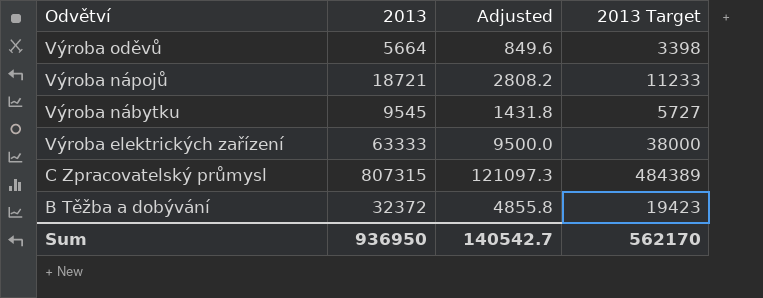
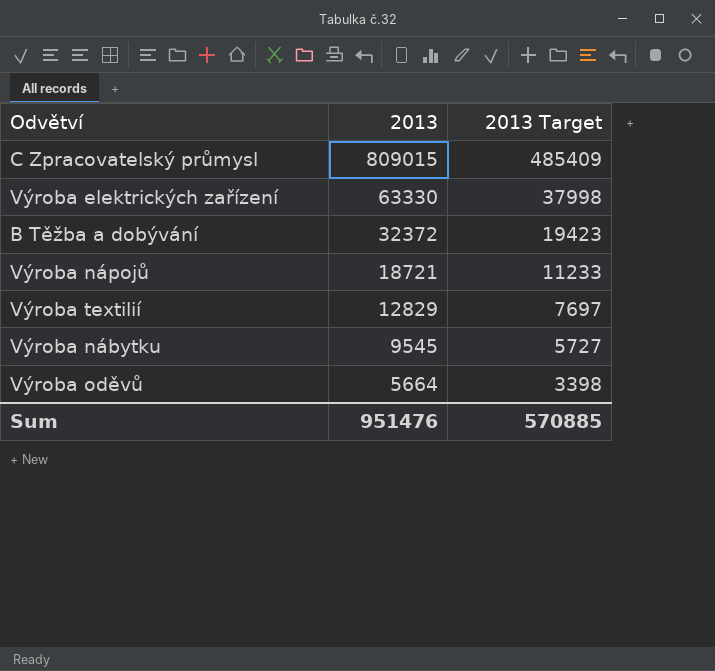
row order: Odvětví descending -> 2013 descending
column Adjusted | formula: [2013] * 0.15 -> none
C Zpracovatelský průmysl | 2013: 807315 -> 809015
C Zpracovatelský průmysl | 2013 Target: 484389 -> 485409
Výroba elektrických zařízení | 2013: 63333 -> 63330
Výroba elektrických zařízení | 2013 Target: 38000 -> 37998
row Výroba textilií: none -> 12829 | 7697
Sum | 2013: 936950 -> 951476
Sum | 2013 Target: 562170 -> 570885

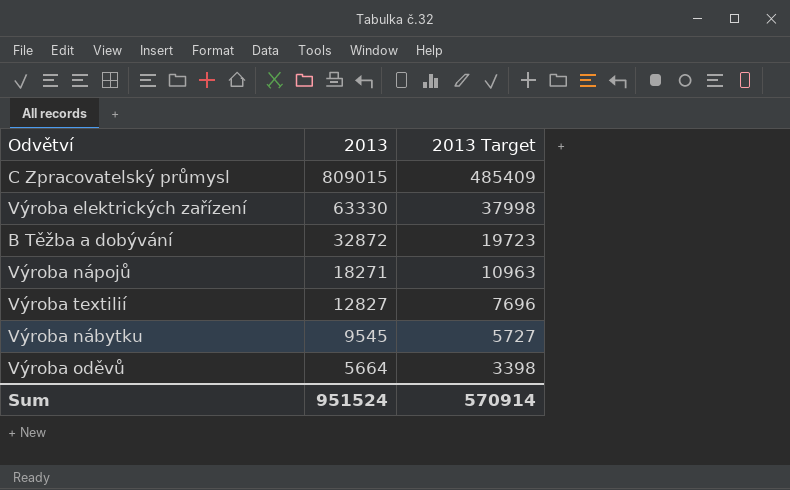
B Těžba a dobývání | 2013: 32372 -> 32872
B Těžba a dobývání | 2013 Target: 19423 -> 19723
Výroba nápojů | 2013: 18721 -> 18271
Výroba nápojů | 2013 Target: 11233 -> 10963
Výroba textilií | 2013: 12829 -> 12827
Výroba textilií | 2013 Target: 7697 -> 7696
Sum | 2013: 951476 -> 951524
Sum | 2013 Target: 570885 -> 570914

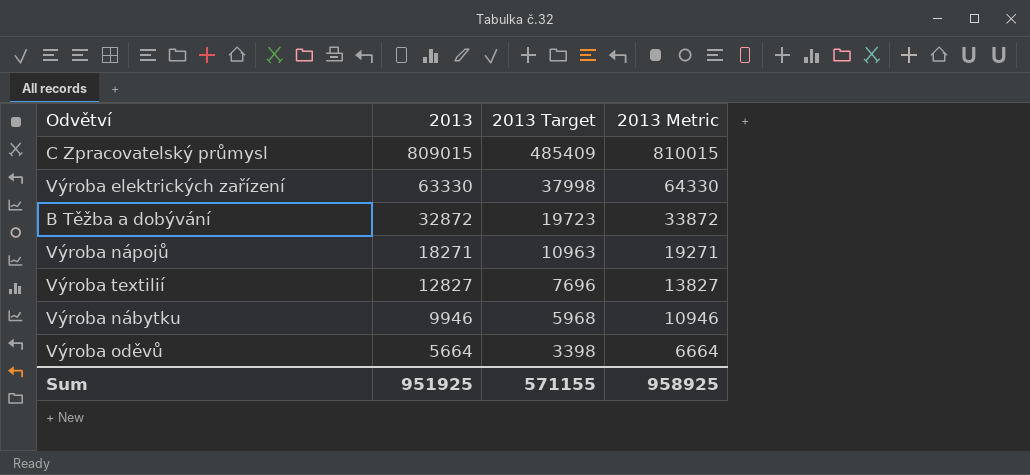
column 2013 Metric | formula: none -> [2013] + 1000
Výroba nábytku | 2013: 9545 -> 9946
Výroba nábytku | 2013 Target: 5727 -> 5968
Sum | 2013: 951524 -> 951925
Sum | 2013 Target: 570914 -> 571155

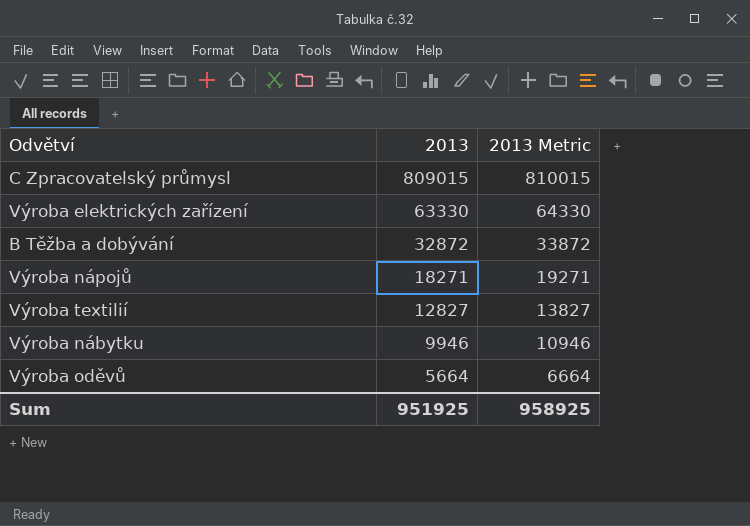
column 2013 Target | formula: [2013] * 0.6 -> none

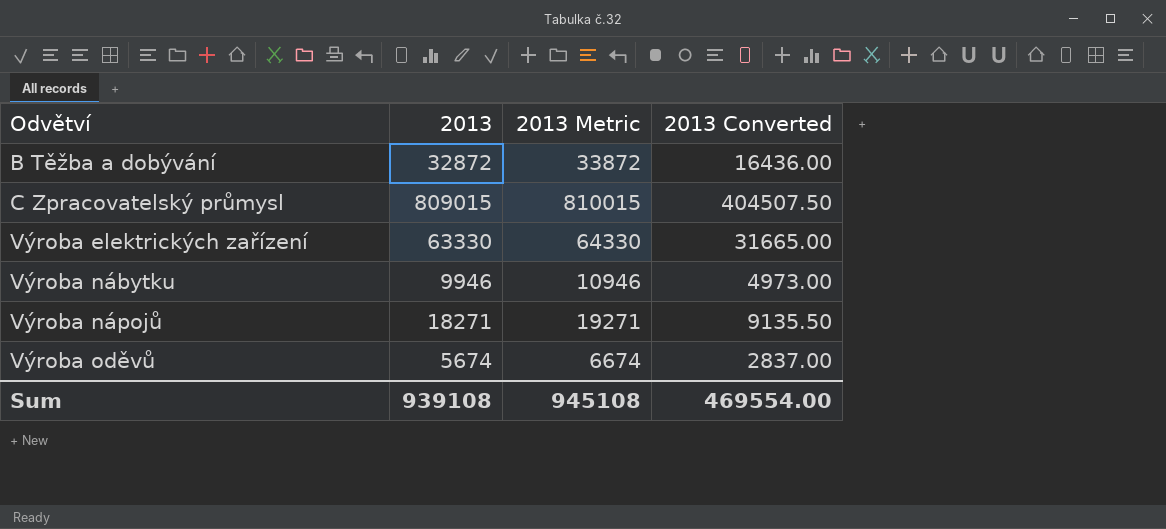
row order: 2013 descending -> Odvětví ascending
column 2013 Converted | formula: none -> [2013] * 0.5
row Výroba textilií: 12827 | 13827 -> none
Výroba oděvů | 2013: 5664 -> 5674
Výroba oděvů | 2013 Metric: 6664 -> 6674
Sum | 2013: 951925 -> 939108
Sum | 2013 Metric: 958925 -> 945108

